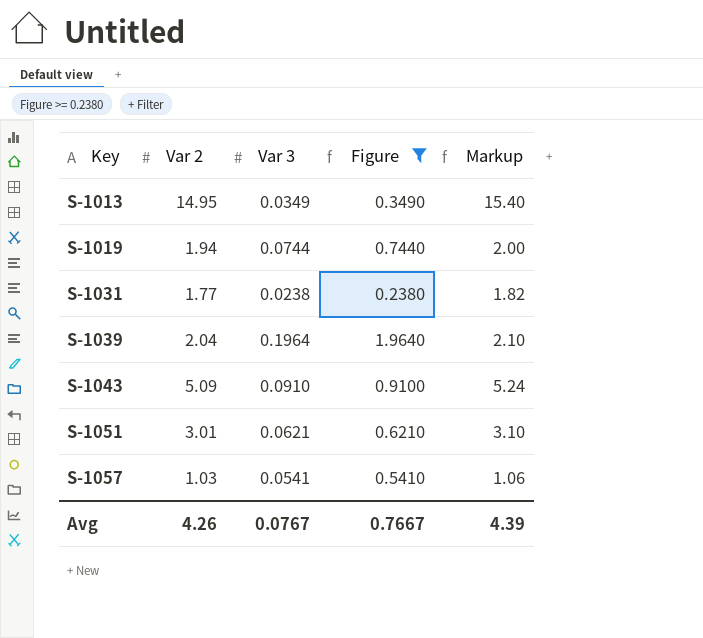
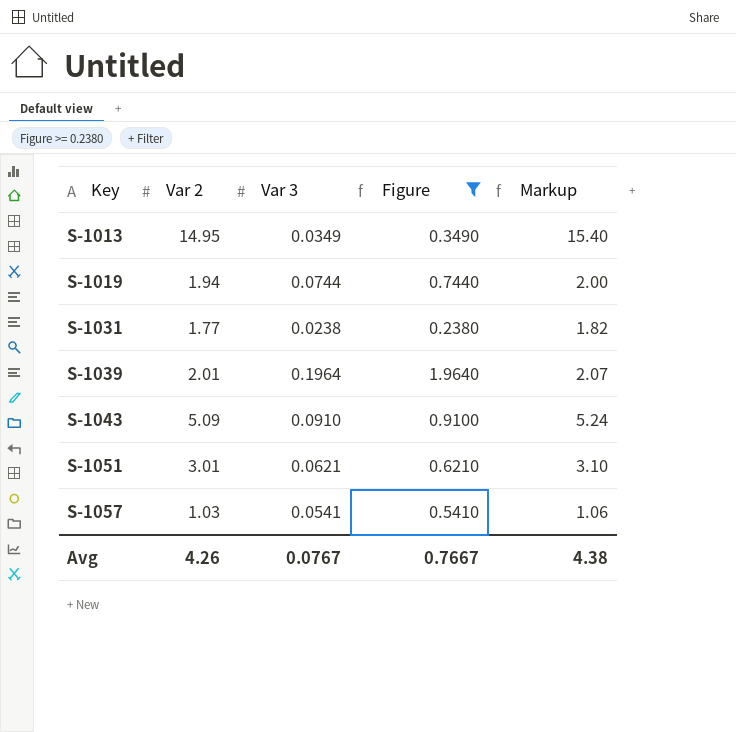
S-1039 | Var 2: 2.04 -> 2.01
S-1039 | Markup: 2.10 -> 2.07
Avg | Markup: 4.39 -> 4.38

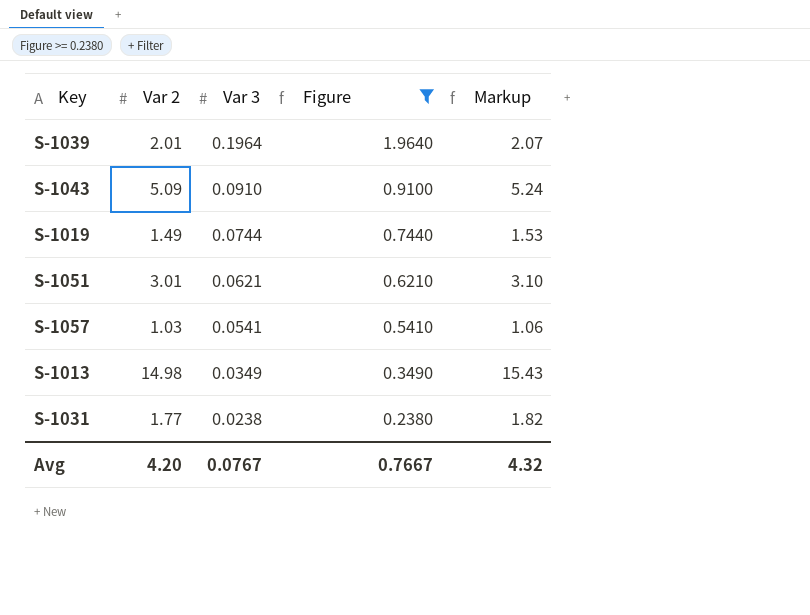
row order: Key ascending -> Var 3 descending
S-1019 | Var 2: 1.94 -> 1.49
S-1019 | Markup: 2.00 -> 1.53
S-1013 | Var 2: 14.95 -> 14.98
S-1013 | Markup: 15.40 -> 15.43
Avg | Var 2: 4.26 -> 4.20
Avg | Markup: 4.38 -> 4.32

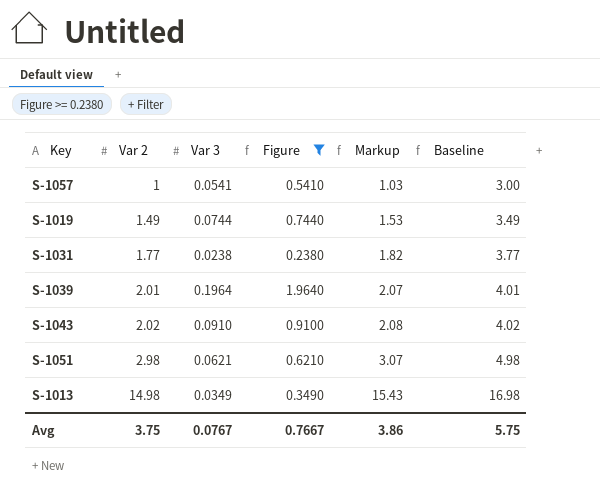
row order: Var 3 descending -> Var 2 ascending
column Baseline | formula: none -> [Var 2] + 2
S-1057 | Var 2: 1.03 -> 1
S-1057 | Markup: 1.06 -> 1.03
S-1043 | Var 2: 5.09 -> 2.02
S-1043 | Markup: 5.24 -> 2.08
S-1051 | Var 2: 3.01 -> 2.98
S-1051 | Markup: 3.10 -> 3.07
Avg | Var 2: 4.20 -> 3.75
Avg | Markup: 4.32 -> 3.86

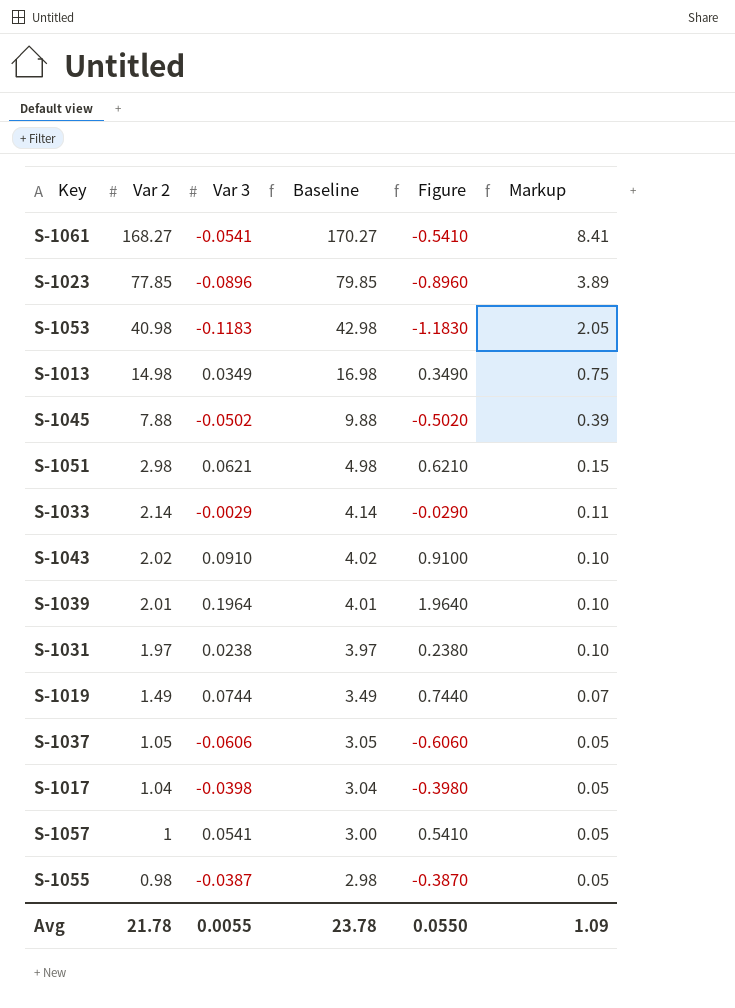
filter: Figure >= 0.2380 -> none
row order: Var 2 ascending -> Var 2 descending
column Baseline | position: 6 -> 4
column Markup | formula: [Var 2] * 1.03 -> [Var 2] * 0.05
S-1031 | Var 2: 1.77 -> 1.97
S-1031 | Baseline: 3.77 -> 3.97
Avg | Var 2: 3.75 -> 21.78
Avg | Var 3: 0.0767 -> 0.0055
Avg | Baseline: 5.75 -> 23.78
Avg | Figure: 0.7667 -> 0.0550
Avg | Markup: 3.86 -> 1.09

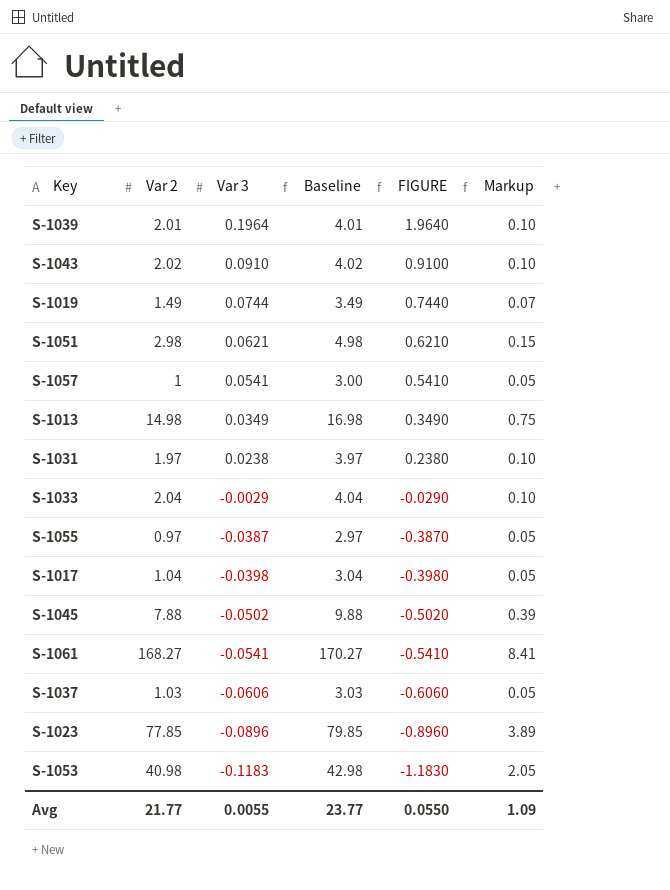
row order: Var 2 descending -> Var 3 descending
column name: Figure -> FIGURE
S-1033 | Var 2: 2.14 -> 2.04
S-1033 | Baseline: 4.14 -> 4.04
S-1033 | Markup: 0.11 -> 0.10
S-1055 | Var 2: 0.98 -> 0.97
S-1055 | Baseline: 2.98 -> 2.97
S-1037 | Var 2: 1.05 -> 1.03
S-1037 | Baseline: 3.05 -> 3.03
Avg | Var 2: 21.78 -> 21.77
Avg | Baseline: 23.78 -> 23.77

